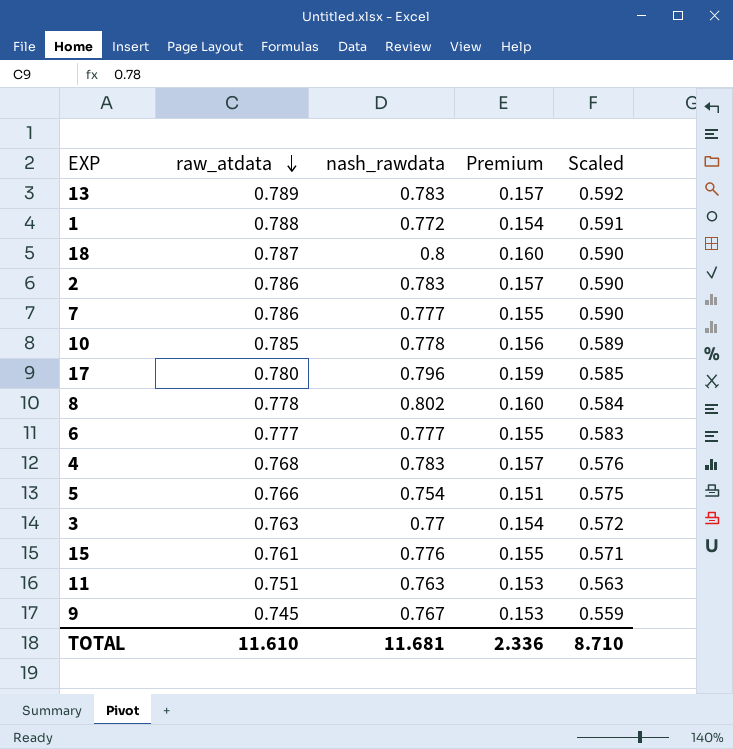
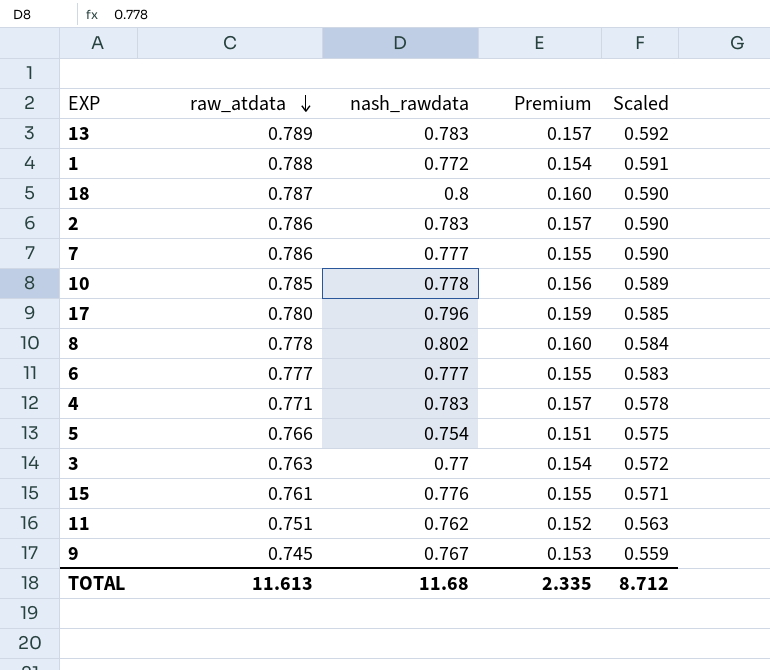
4 | raw_atdata: 0.768 -> 0.771
4 | Scaled: 0.576 -> 0.578
11 | nash_rawdata: 0.763 -> 0.762
11 | Premium: 0.153 -> 0.152
TOTAL | raw_atdata: 11.610 -> 11.613
TOTAL | nash_rawdata: 11.681 -> 11.68
TOTAL | Premium: 2.336 -> 2.335
TOTAL | Scaled: 8.710 -> 8.712

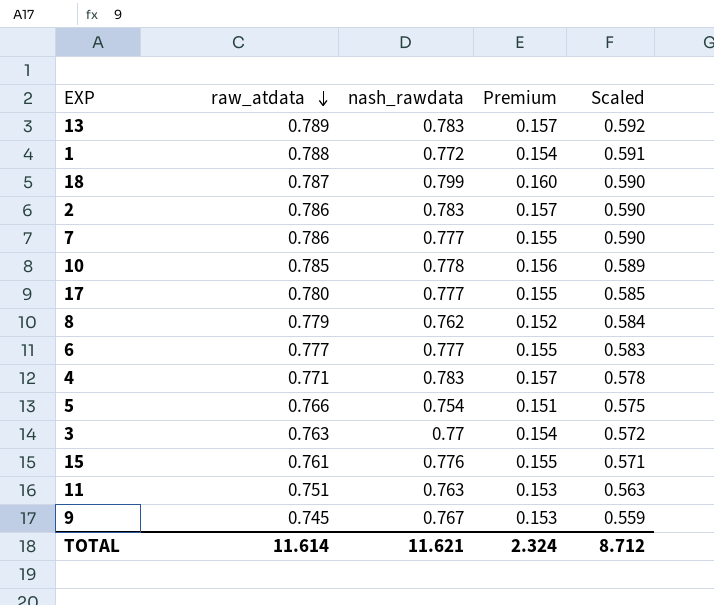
18 | nash_rawdata: 0.8 -> 0.799
17 | nash_rawdata: 0.796 -> 0.777
17 | Premium: 0.159 -> 0.155
8 | raw_atdata: 0.778 -> 0.779
8 | nash_rawdata: 0.802 -> 0.762
8 | Premium: 0.160 -> 0.152
11 | nash_rawdata: 0.762 -> 0.763
11 | Premium: 0.152 -> 0.153
TOTAL | raw_atdata: 11.613 -> 11.614
TOTAL | nash_rawdata: 11.68 -> 11.621
TOTAL | Premium: 2.335 -> 2.324

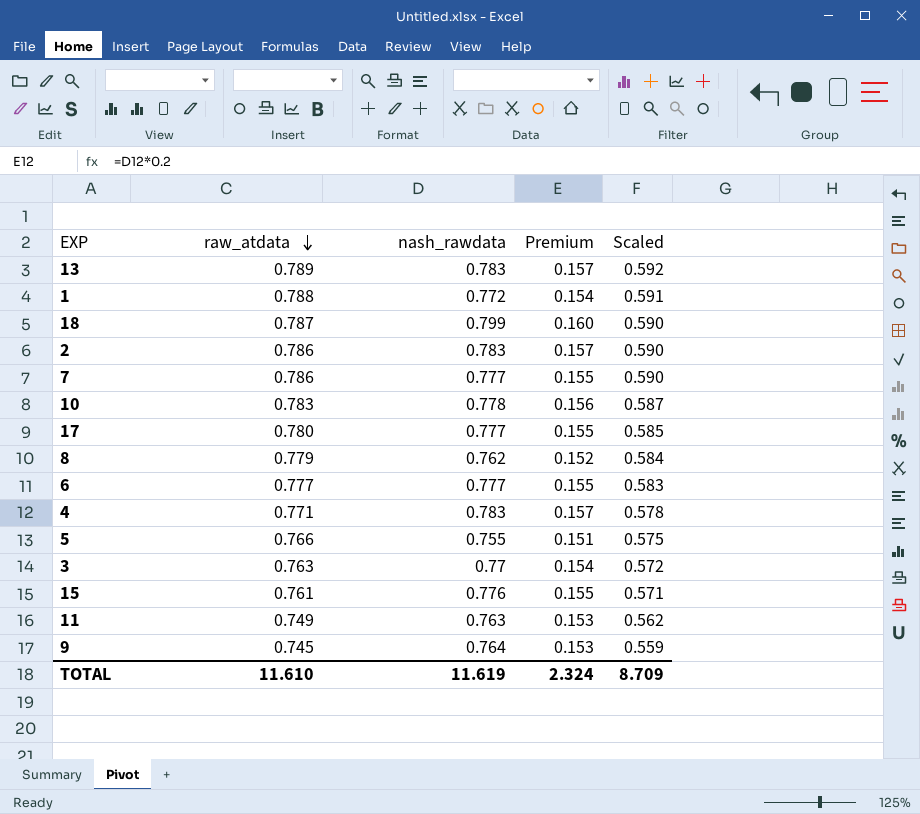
10 | raw_atdata: 0.785 -> 0.783
10 | Scaled: 0.589 -> 0.587
5 | nash_rawdata: 0.754 -> 0.755
11 | raw_atdata: 0.751 -> 0.749
11 | Scaled: 0.563 -> 0.562
9 | nash_rawdata: 0.767 -> 0.764
TOTAL | raw_atdata: 11.614 -> 11.610
TOTAL | nash_rawdata: 11.621 -> 11.619
TOTAL | Scaled: 8.712 -> 8.709

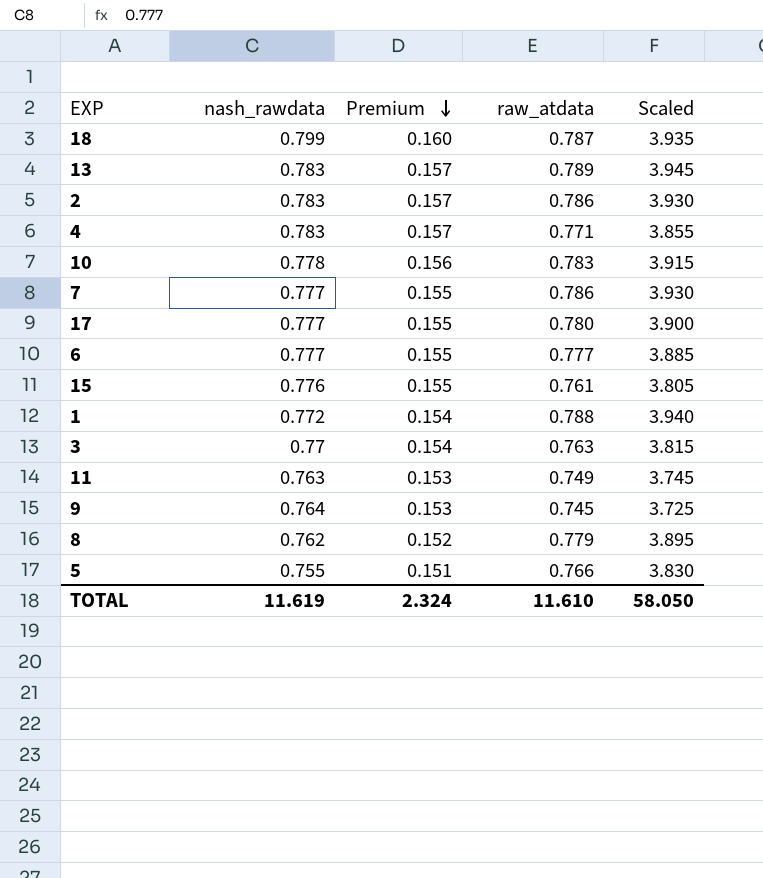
row order: raw_atdata descending -> Premium descending
column raw_atdata | position: 2 -> 4
column Scaled | formula: [raw_atdata] * 0.75 -> [raw_atdata] * 5
TOTAL | Scaled: 8.709 -> 58.050

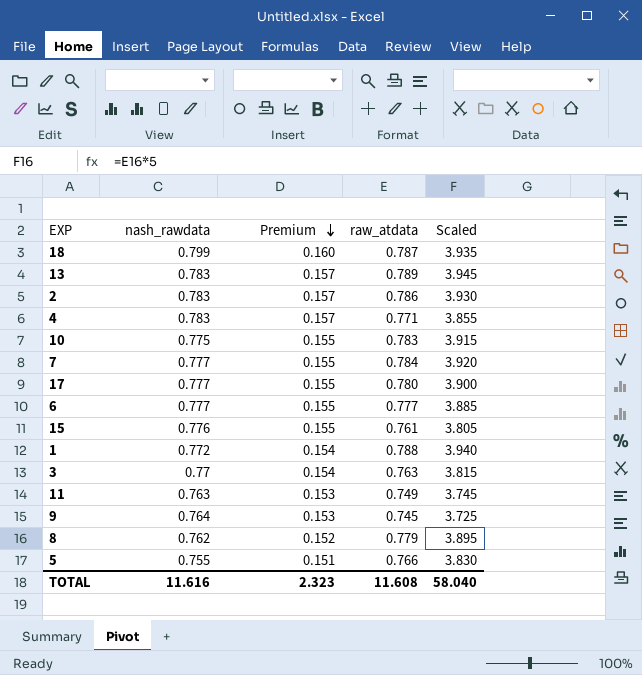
10 | nash_rawdata: 0.778 -> 0.775
10 | Premium: 0.156 -> 0.155
7 | raw_atdata: 0.786 -> 0.784
7 | Scaled: 3.930 -> 3.920
TOTAL | nash_rawdata: 11.619 -> 11.616
TOTAL | Premium: 2.324 -> 2.323
TOTAL | raw_atdata: 11.610 -> 11.608
TOTAL | Scaled: 58.050 -> 58.040

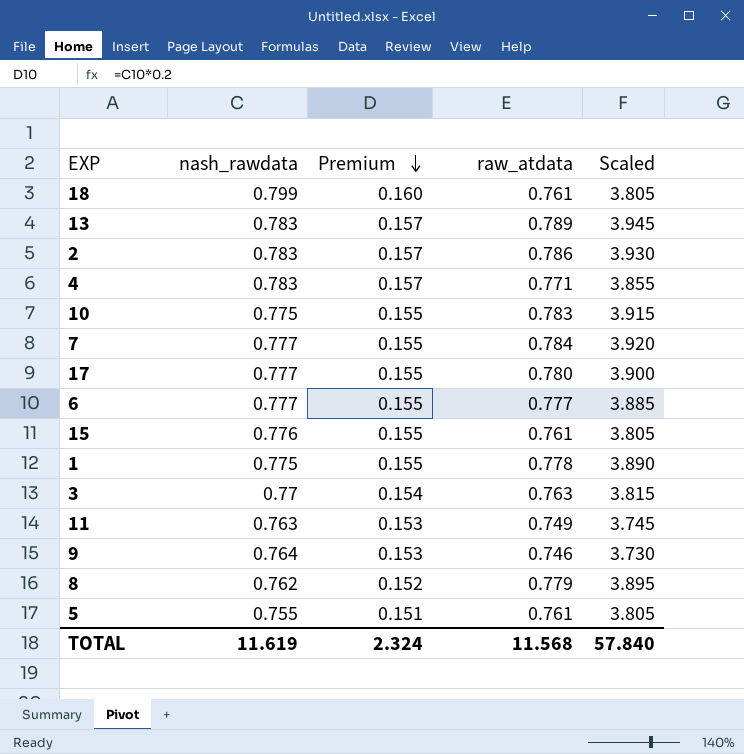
18 | raw_atdata: 0.787 -> 0.761
18 | Scaled: 3.935 -> 3.805
1 | nash_rawdata: 0.772 -> 0.775
1 | Premium: 0.154 -> 0.155
1 | raw_atdata: 0.788 -> 0.778
1 | Scaled: 3.940 -> 3.890
9 | raw_atdata: 0.745 -> 0.746
9 | Scaled: 3.725 -> 3.730
5 | raw_atdata: 0.766 -> 0.761
5 | Scaled: 3.830 -> 3.805
TOTAL | nash_rawdata: 11.616 -> 11.619
TOTAL | Premium: 2.323 -> 2.324
TOTAL | raw_atdata: 11.608 -> 11.568
TOTAL | Scaled: 58.040 -> 57.840

